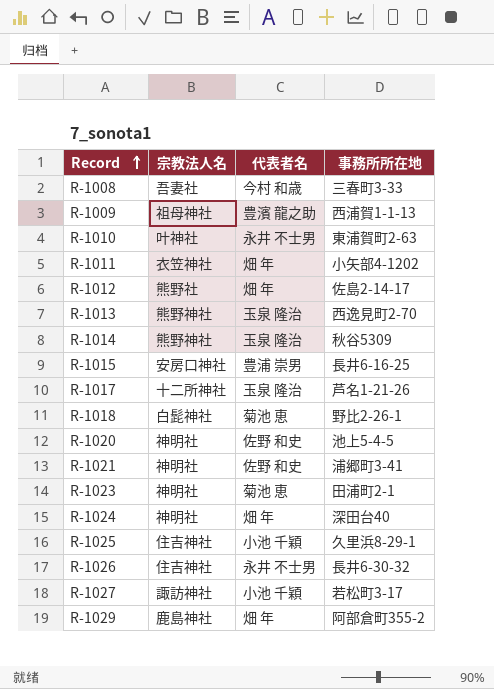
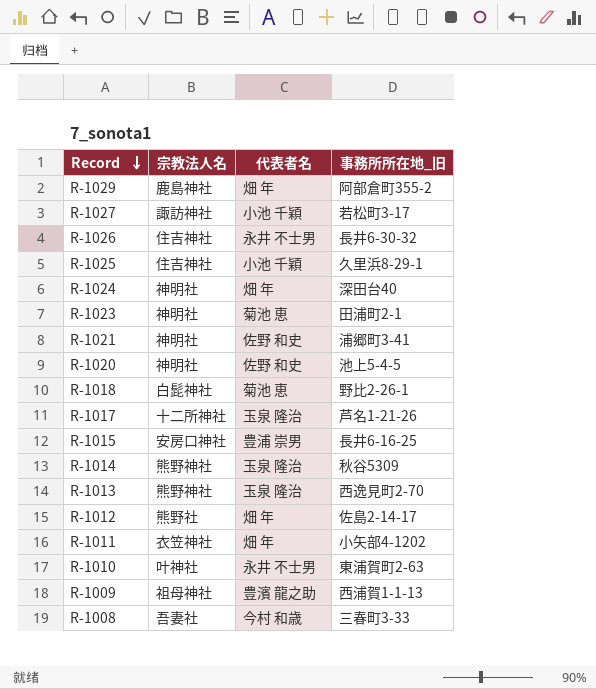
row order: Record ascending -> Record descending
column name: 事務所所在地 -> 事務所所在地_旧

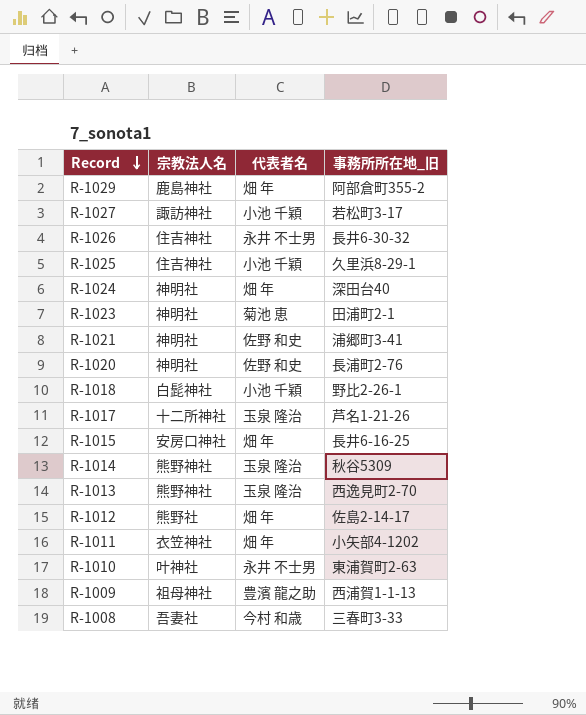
R-1020 | 事務所所在地_旧: 池上5-4-5 -> 長浦町2-76
R-1018 | 代表者名: 菊池 恵 -> 小池 千穎
R-1015 | 代表者名: 豊浦 崇男 -> 畑 年

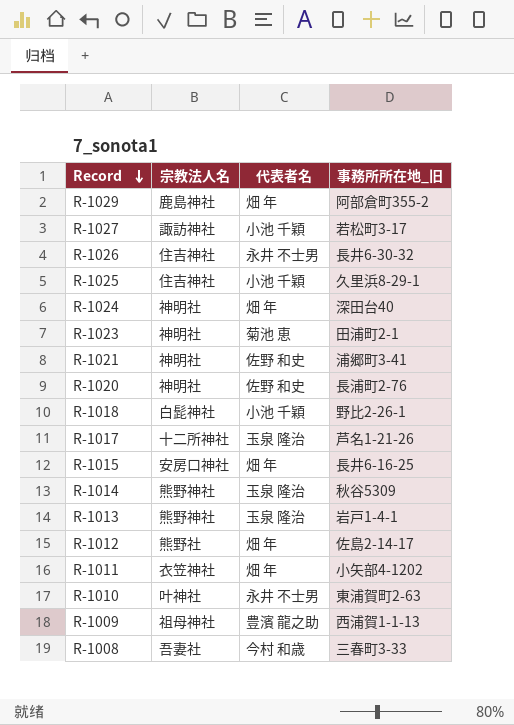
R-1013 | 事務所所在地_旧: 西逸見町2-70 -> 岩戸1-4-1

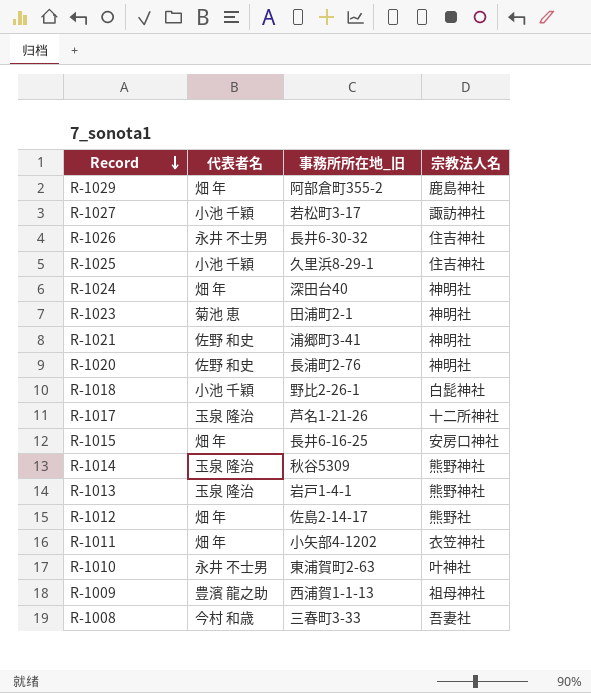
column 宗教法人名 | position: 2 -> 4

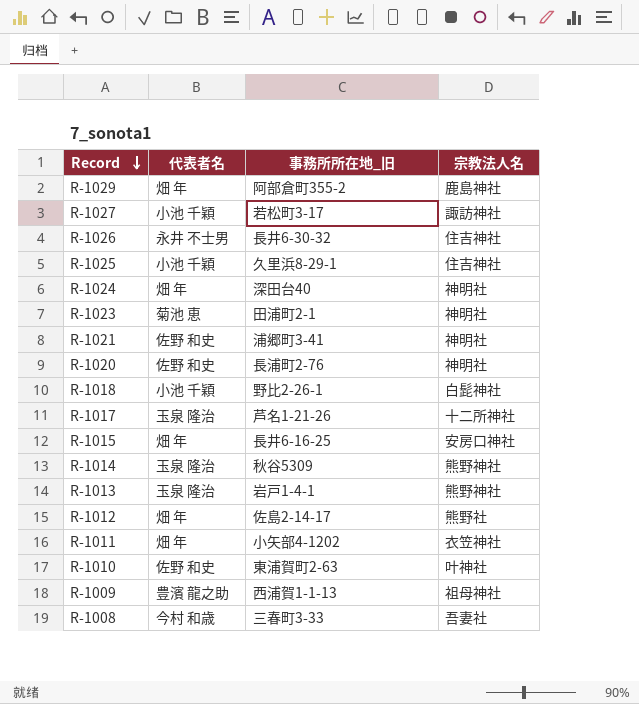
R-1010 | 代表者名: 永井 不士男 -> 佐野 和史

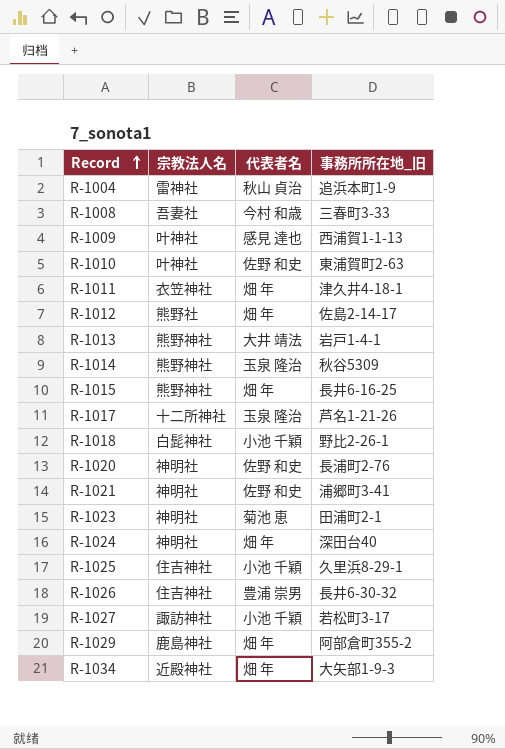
row order: Record descending -> Record ascending
column 宗教法人名 | position: 4 -> 2
row R-1004: none -> 雷神社 | 秋山 貞治 | 追浜本町1-9
R-1009 | 宗教法人名: 祖母神社 -> 叶神社
R-1009 | 代表者名: 豊濱 龍之助 -> 感見 達也
R-1011 | 事務所所在地_旧: 小矢部4-1202 -> 津久井4-18-1
R-1013 | 代表者名: 玉泉 隆治 -> 大井 靖法
R-1015 | 宗教法人名: 安房口神社 -> 熊野神社
R-1026 | 代表者名: 永井 不士男 -> 豊浦 崇男
row R-1034: none -> 近殿神社 | 畑 年 | 大矢部1-9-3

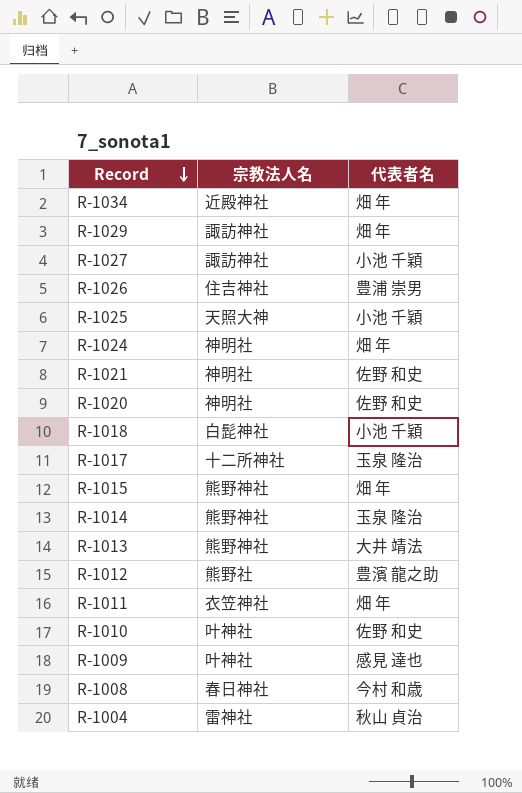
row order: Record ascending -> Record descending
column 事務所所在地_旧 | position: 4 -> none
row R-1023: 神明社 | 菊池 恵 | 田浦町2-1 -> none
R-1029 | 宗教法人名: 鹿島神社 -> 諏訪神社
R-1025 | 宗教法人名: 住吉神社 -> 天照大神
R-1012 | 代表者名: 畑 年 -> 豊濱 龍之助
R-1008 | 宗教法人名: 吾妻社 -> 春日神社

